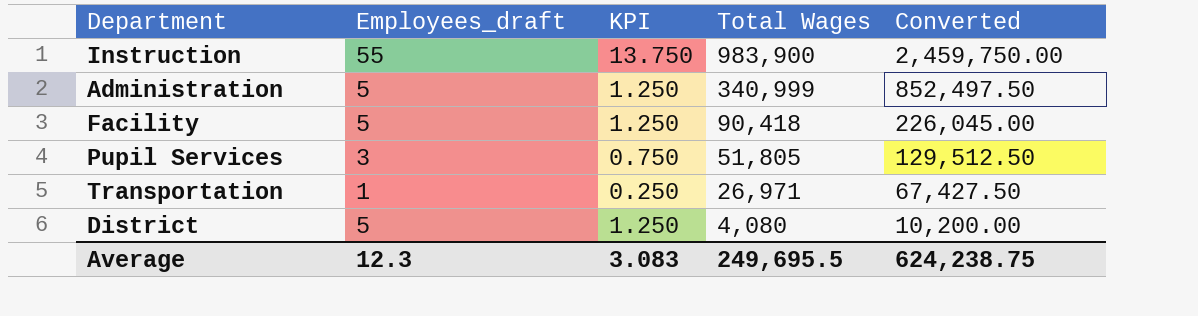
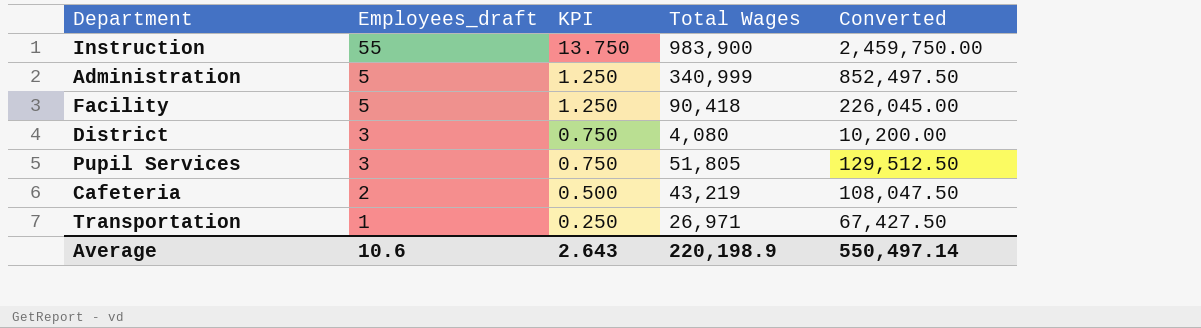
row order: Total Wages descending -> Employees_draft descending
District | Employees_draft: 5 -> 3
District | KPI: 1.250 -> 0.750
row Cafeteria: none -> 2 | 0.500 | 43,219 | 108,047.50
Average | Employees_draft: 12.3 -> 10.6
Average | KPI: 3.083 -> 2.643
Average | Total Wages: 249,695.5 -> 220,198.9
Average | Converted: 624,238.75 -> 550,497.14

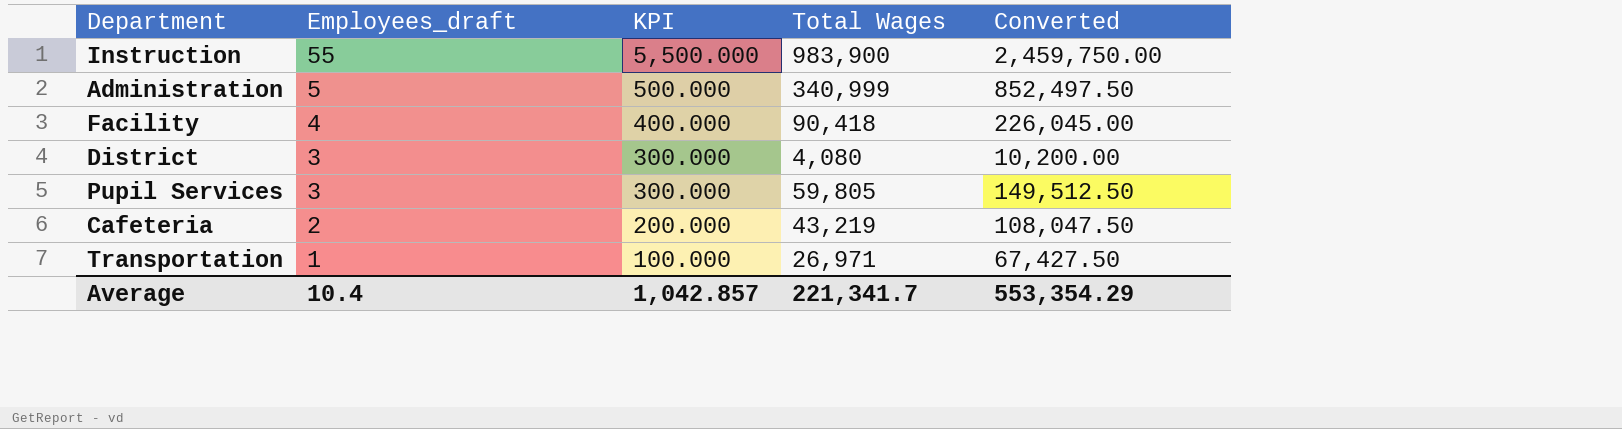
column KPI | formula: [Employees_draft] * 0.25 -> [Employees_draft] * 100
Facility | Employees_draft: 5 -> 4
Pupil Services | Total Wages: 51,805 -> 59,805
Pupil Services | Converted: 129,512.50 -> 149,512.50
Average | Employees_draft: 10.6 -> 10.4
Average | KPI: 2.643 -> 1,042.857
Average | Total Wages: 220,198.9 -> 221,341.7
Average | Converted: 550,497.14 -> 553,354.29

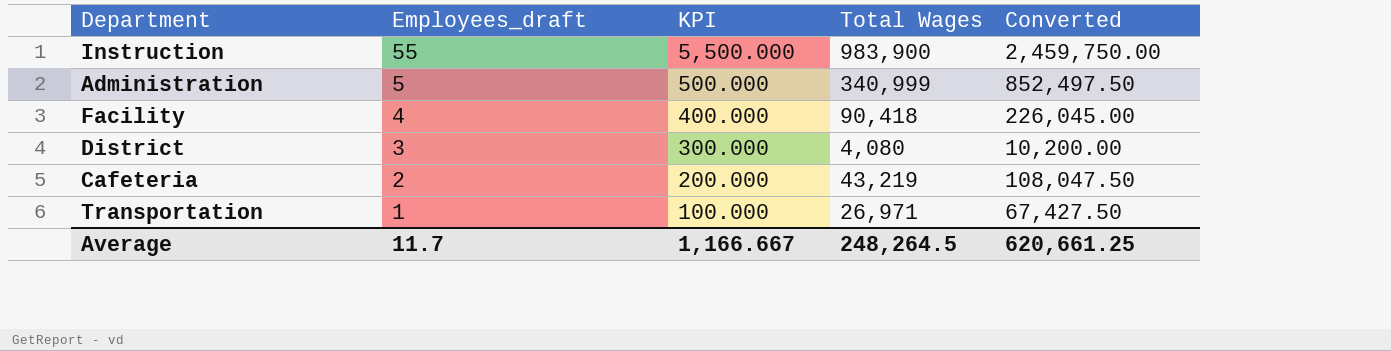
row Pupil Services: 3 | 300.000 | 59,805 | 149,512.50 -> none
Average | Employees_draft: 10.4 -> 11.7
Average | KPI: 1,042.857 -> 1,166.667
Average | Total Wages: 221,341.7 -> 248,264.5
Average | Converted: 553,354.29 -> 620,661.25

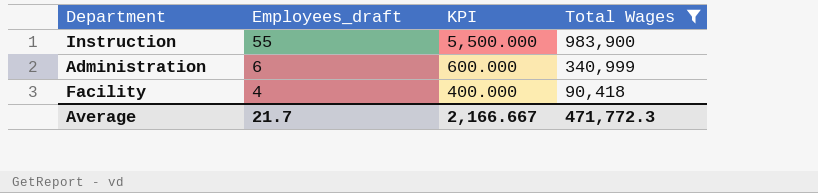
filter: none -> Total Wages >= 90,418
column Converted | formula: [Total Wages] * 2.5 -> none
Administration | Employees_draft: 5 -> 6
Administration | KPI: 500.000 -> 600.000
Average | Employees_draft: 11.7 -> 21.7
Average | KPI: 1,166.667 -> 2,166.667
Average | Total Wages: 248,264.5 -> 471,772.3

